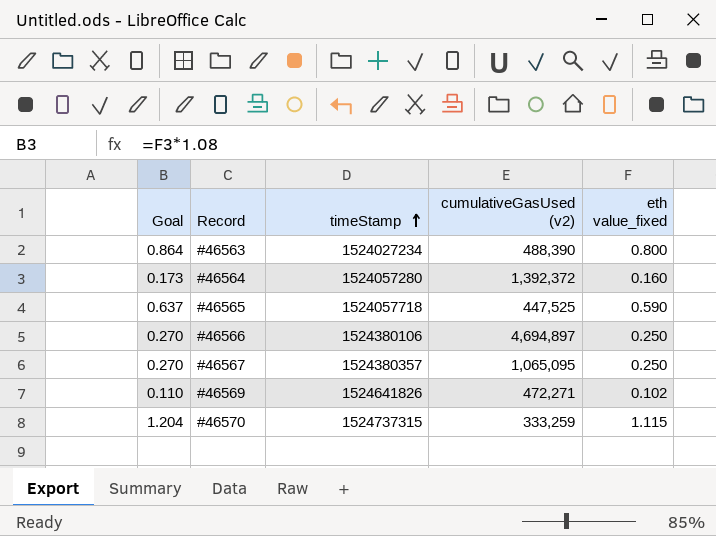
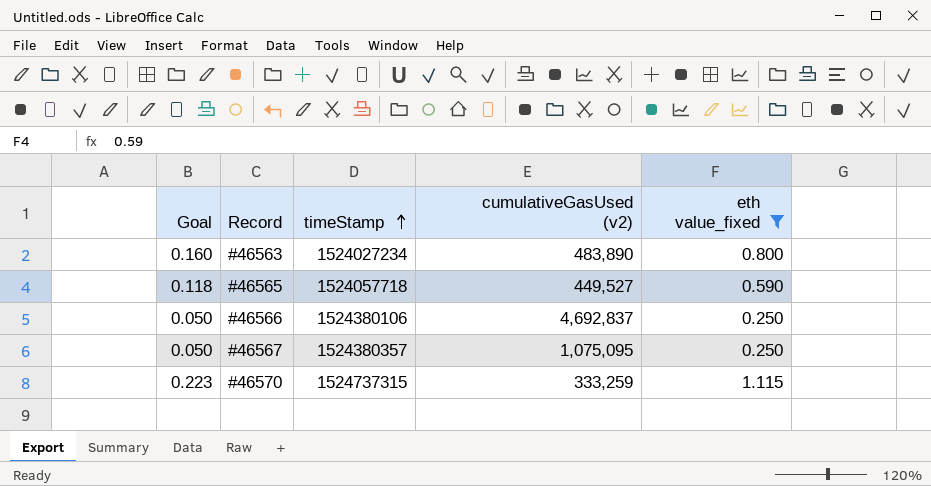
filter: none -> eth value_fixed >= 0.250
column Goal | formula: [eth value_fixed] * 1.08 -> [eth value_fixed] * 0.2
#46563 | cumulativeGasUsed (v2): 488,390 -> 483,890
#46565 | cumulativeGasUsed (v2): 447,525 -> 449,527
#46566 | cumulativeGasUsed (v2): 4,694,897 -> 4,692,837
#46567 | cumulativeGasUsed (v2): 1,065,095 -> 1,075,095

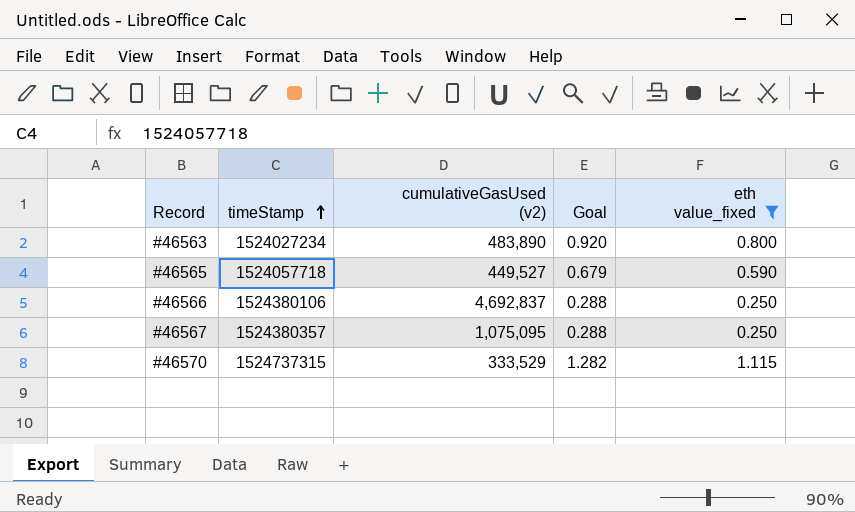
column Goal | formula: [eth value_fixed] * 0.2 -> [eth value_fixed] * 1.15
column Goal | position: 1 -> 4
#46570 | cumulativeGasUsed (v2): 333,259 -> 333,529

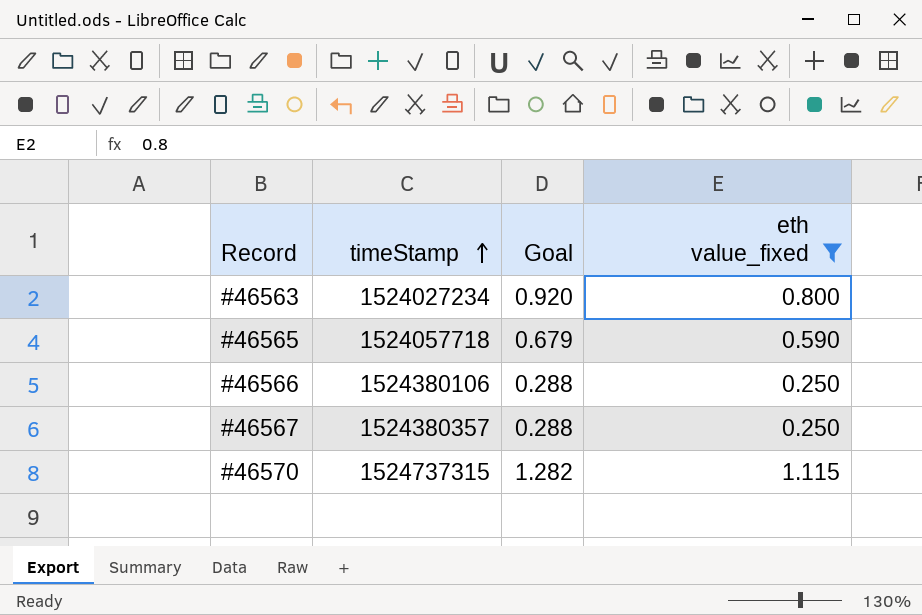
column cumulativeGasUsed (v2) | position: 3 -> none

